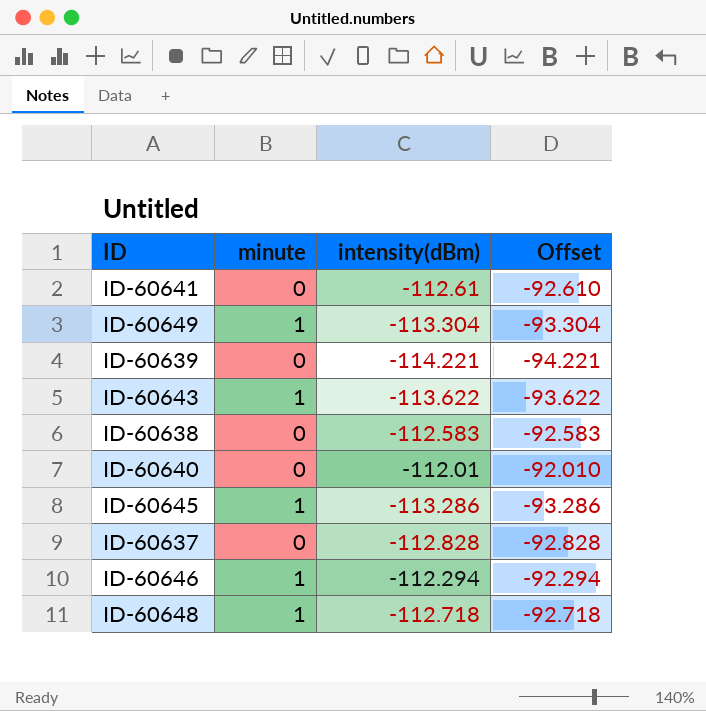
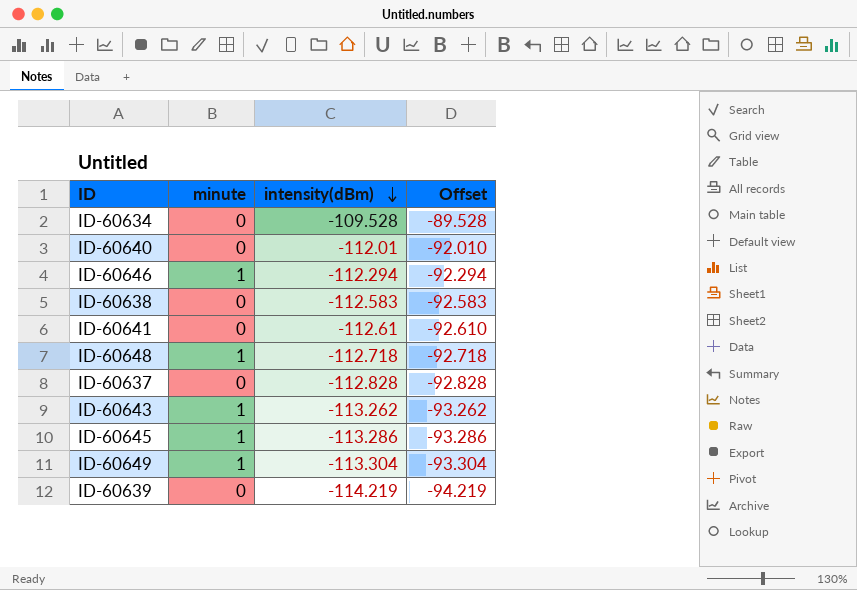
row order: none -> intensity(dBm) descending
row ID-60634: none -> 0 | -109.528 | -89.528
ID-60643 | intensity(dBm): -113.622 -> -113.262
ID-60643 | Offset: -93.622 -> -93.262
ID-60639 | intensity(dBm): -114.221 -> -114.219
ID-60639 | Offset: -94.221 -> -94.219

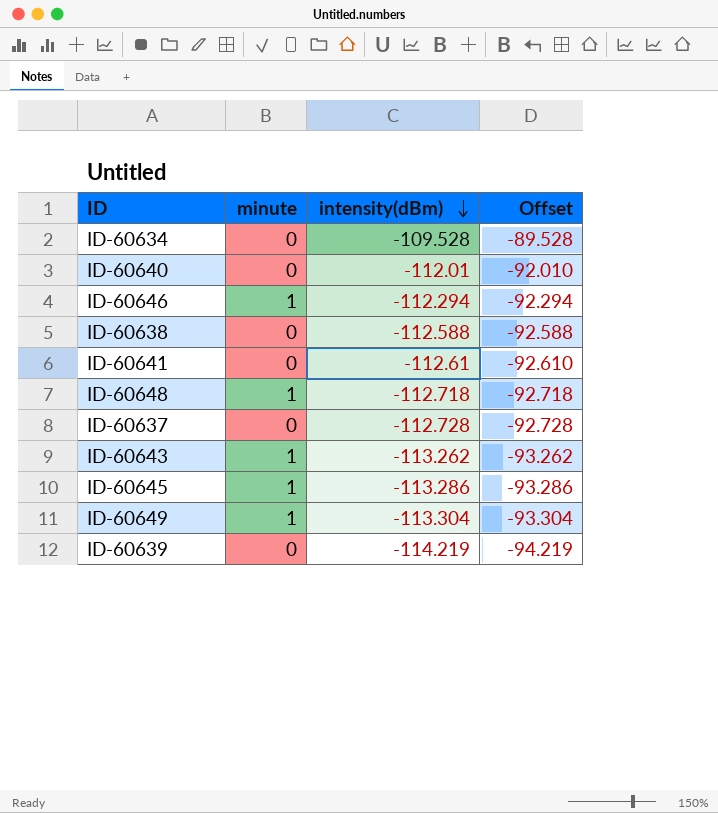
ID-60638 | intensity(dBm): -112.583 -> -112.588
ID-60638 | Offset: -92.583 -> -92.588
ID-60637 | intensity(dBm): -112.828 -> -112.728
ID-60637 | Offset: -92.828 -> -92.728

